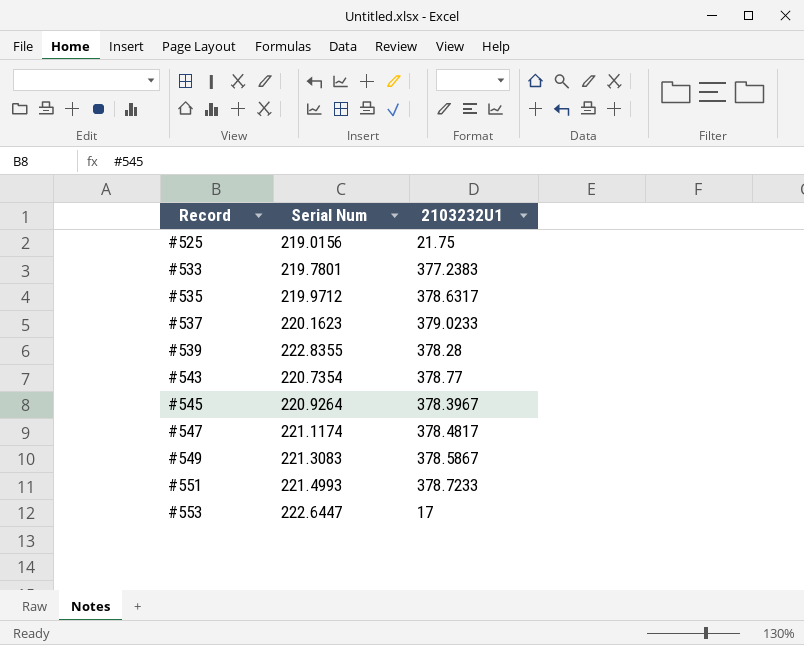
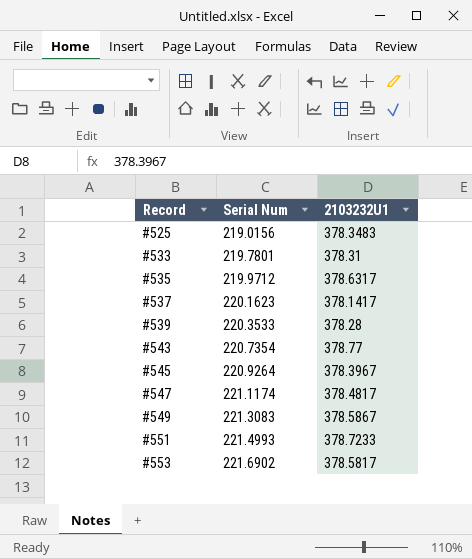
#525 | 2103232U1: 21.75 -> 378.3483
#533 | 2103232U1: 377.2383 -> 378.31
#537 | 2103232U1: 379.0233 -> 378.1417
#539 | Serial Num: 222.8355 -> 220.3533
#553 | Serial Num: 222.6447 -> 221.6902
#553 | 2103232U1: 17 -> 378.5817

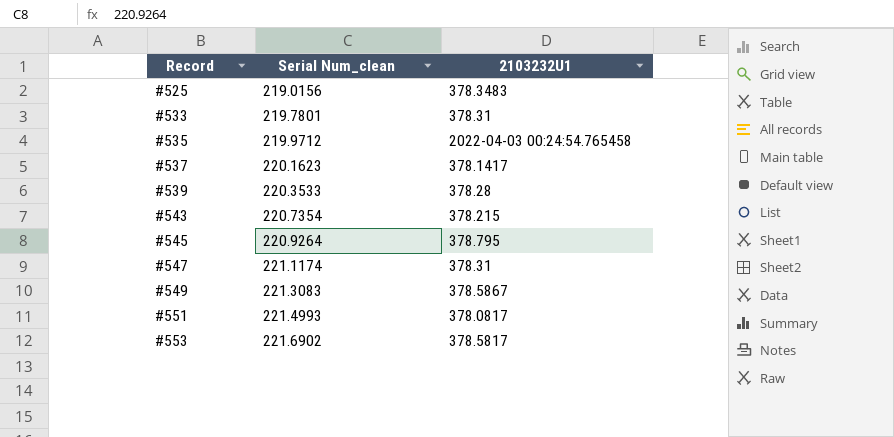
column name: Serial Num -> Serial Num_clean
#535 | 2103232U1: 378.6317 -> 2022-04-03 00:24:54.765458
#543 | 2103232U1: 378.77 -> 378.215
#545 | 2103232U1: 378.3967 -> 378.795
#547 | 2103232U1: 378.4817 -> 378.31
#551 | 2103232U1: 378.7233 -> 378.0817

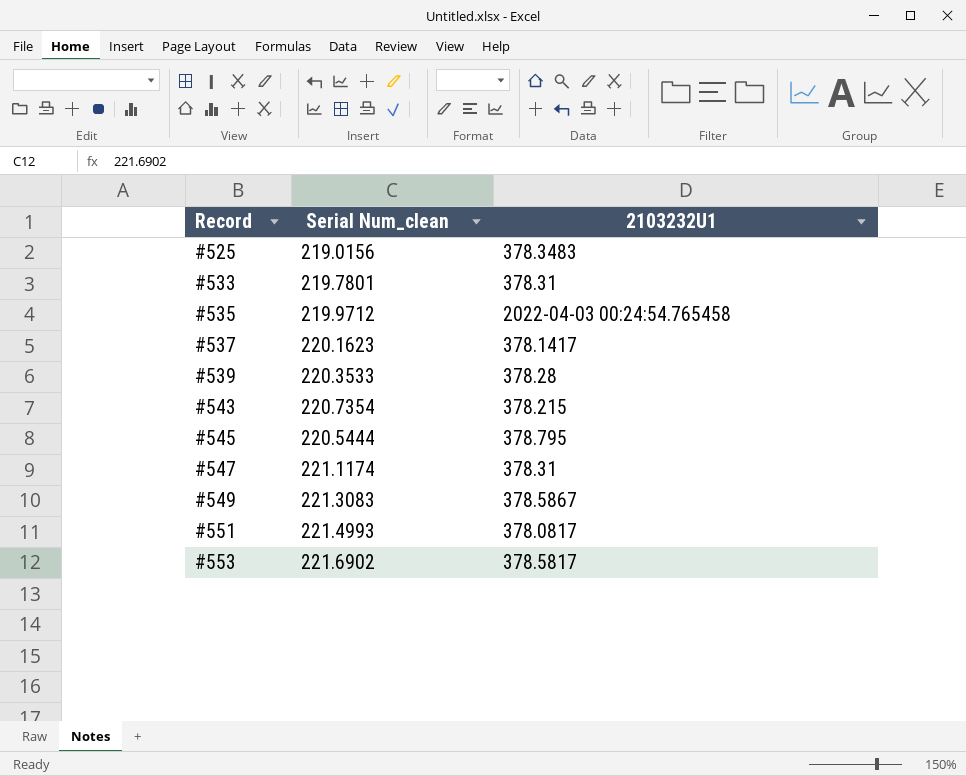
#545 | Serial Num_clean: 220.9264 -> 220.5444

